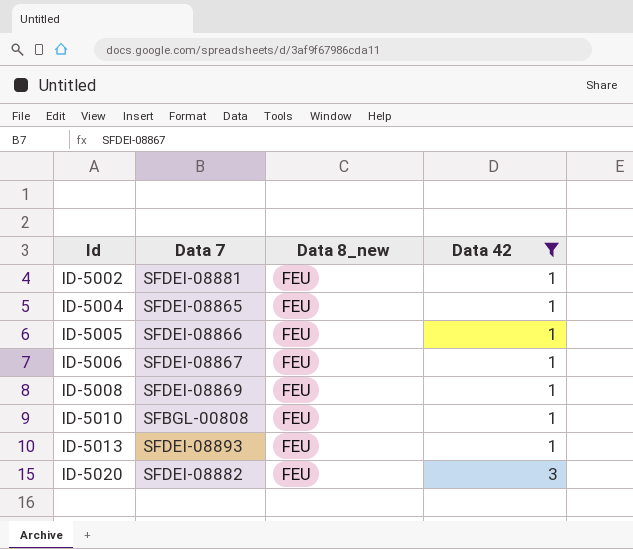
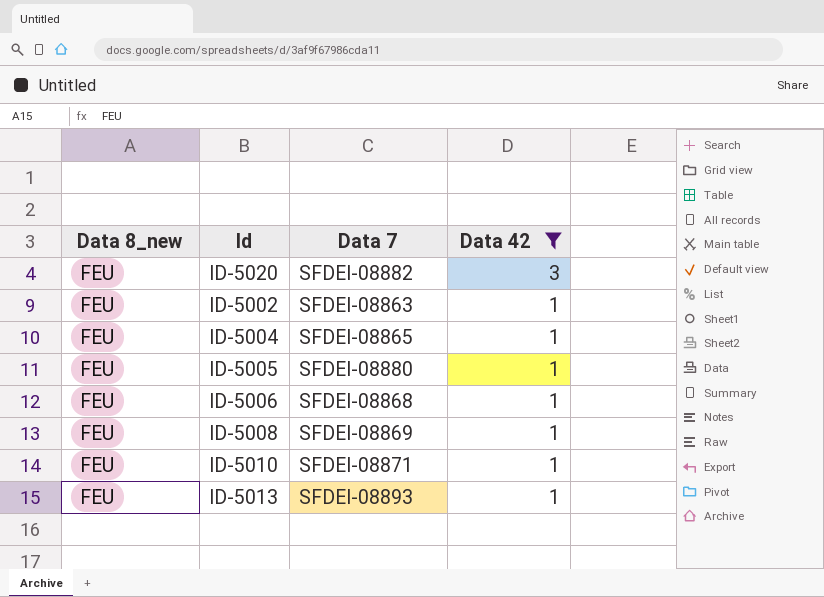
row order: Id ascending -> Data 42 descending
column Data 8_new | position: 3 -> 1
ID-5002 | Data 7: SFDEI-08881 -> SFDEI-08863
ID-5005 | Data 7: SFDEI-08866 -> SFDEI-08880
ID-5006 | Data 7: SFDEI-08867 -> SFDEI-08868
ID-5010 | Data 7: SFBGL-00808 -> SFDEI-08871

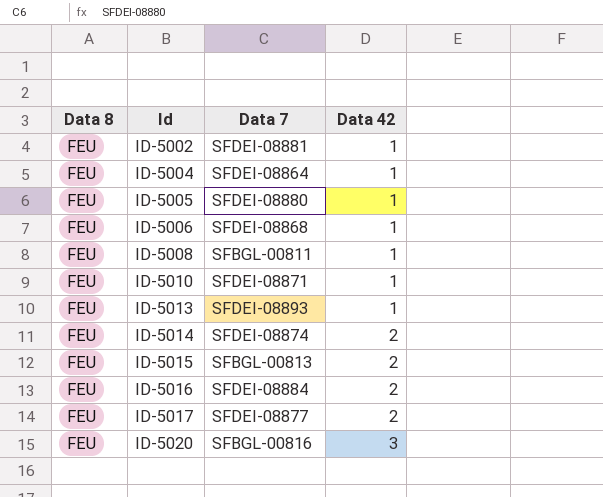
filter: Data 42 != 2 -> none
row order: Data 42 descending -> Id ascending
column name: Data 8_new -> Data 8
ID-5002 | Data 7: SFDEI-08863 -> SFDEI-08881
ID-5004 | Data 7: SFDEI-08865 -> SFDEI-08864
ID-5008 | Data 7: SFDEI-08869 -> SFBGL-00811
ID-5020 | Data 7: SFDEI-08882 -> SFBGL-00816

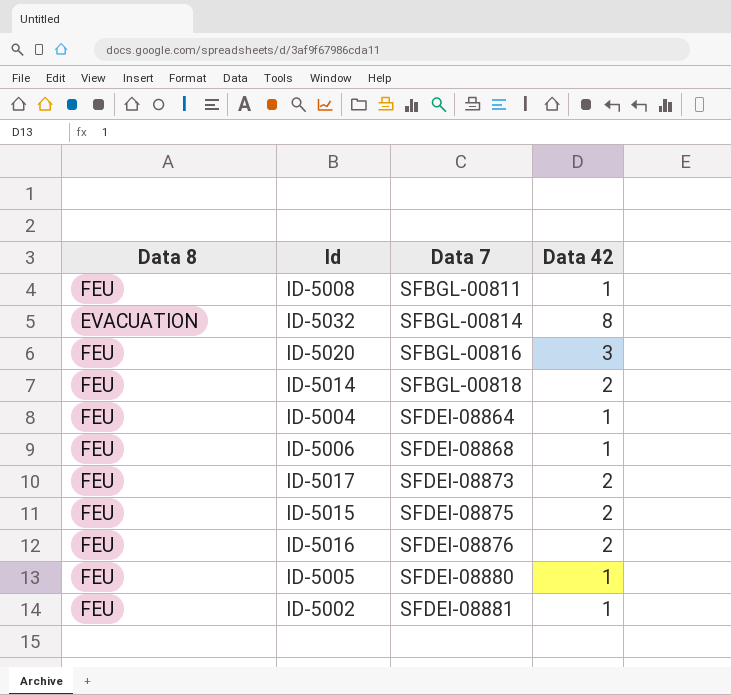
row order: Id ascending -> Data 7 ascending
row ID-5010: FEU | SFDEI-08871 | 1 -> none
row ID-5013: FEU | SFDEI-08893 | 1 -> none
row ID-5032: none -> EVACUATION | SFBGL-00814 | 8
ID-5014 | Data 7: SFDEI-08874 -> SFBGL-00818
ID-5017 | Data 7: SFDEI-08877 -> SFDEI-08873
ID-5015 | Data 7: SFBGL-00813 -> SFDEI-08875
ID-5016 | Data 7: SFDEI-08884 -> SFDEI-08876

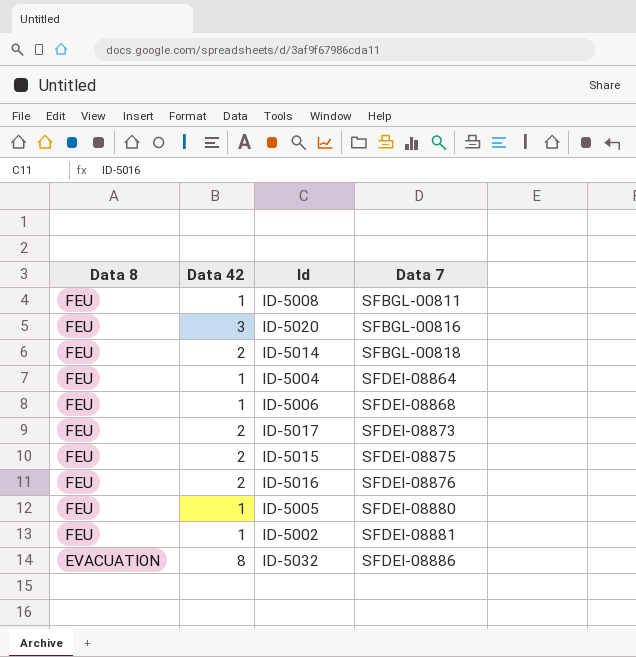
row order: Data 7 ascending -> Data 8 descending
column Data 42 | position: 4 -> 2
ID-5032 | Data 7: SFBGL-00814 -> SFDEI-08886

